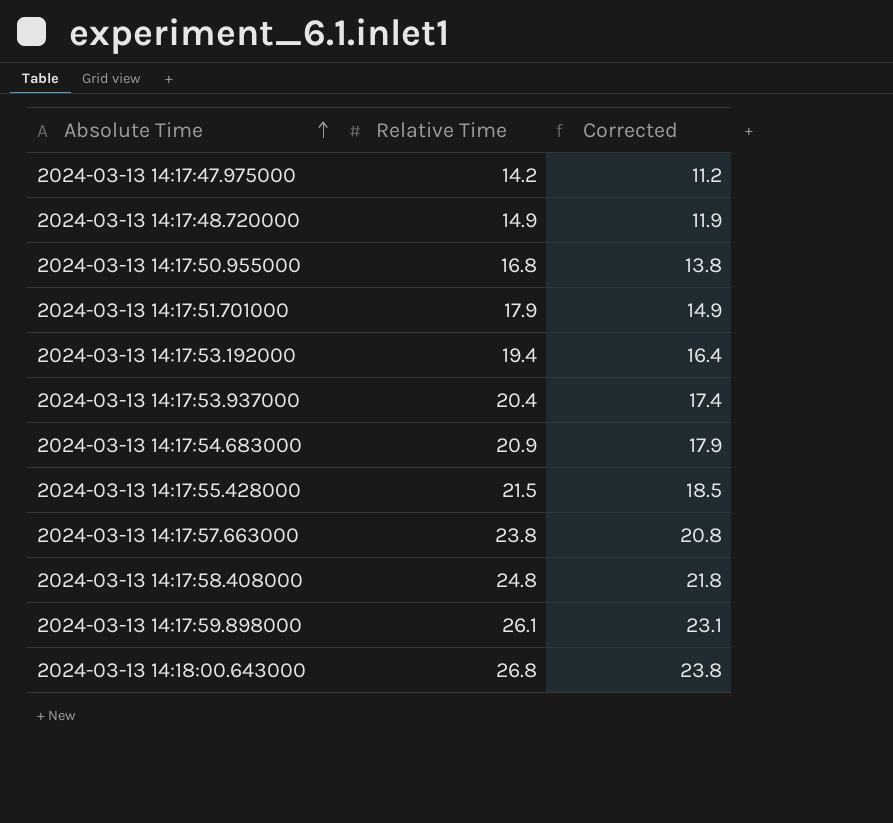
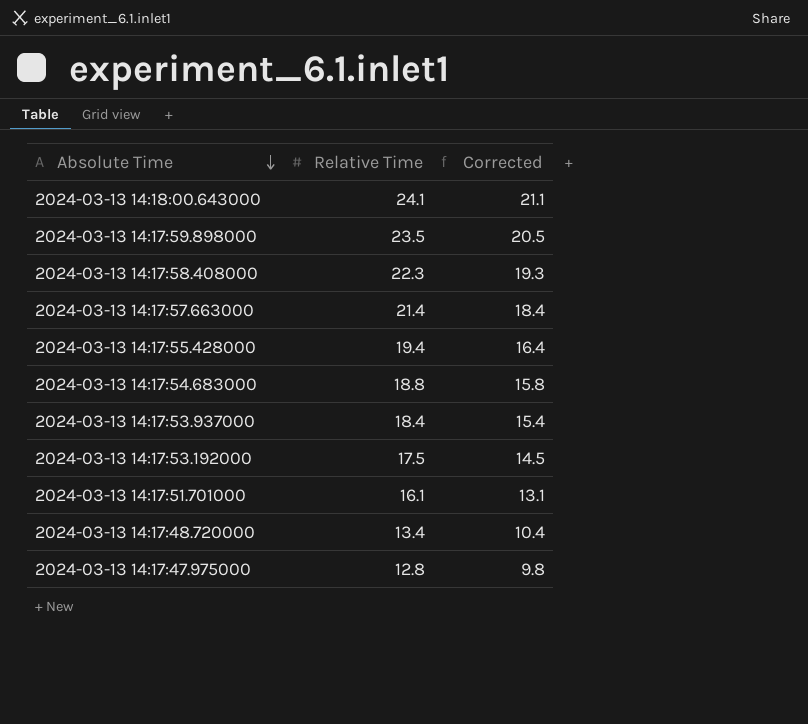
row order: Absolute Time ascending -> Absolute Time descending
row 2024-03-13 14:17:50.955000: 16.8 | 13.8 -> none
2024-03-13 14:18:00.643000 | Relative Time: 26.8 -> 24.1
2024-03-13 14:18:00.643000 | Corrected: 23.8 -> 21.1
2024-03-13 14:17:59.898000 | Relative Time: 26.1 -> 23.5
2024-03-13 14:17:59.898000 | Corrected: 23.1 -> 20.5
2024-03-13 14:17:58.408000 | Relative Time: 24.8 -> 22.3
2024-03-13 14:17:58.408000 | Corrected: 21.8 -> 19.3
2024-03-13 14:17:57.663000 | Relative Time: 23.8 -> 21.4
2024-03-13 14:17:57.663000 | Corrected: 20.8 -> 18.4
2024-03-13 14:17:55.428000 | Relative Time: 21.5 -> 19.4
2024-03-13 14:17:55.428000 | Corrected: 18.5 -> 16.4
2024-03-13 14:17:54.683000 | Relative Time: 20.9 -> 18.8
2024-03-13 14:17:54.683000 | Corrected: 17.9 -> 15.8
2024-03-13 14:17:53.937000 | Relative Time: 20.4 -> 18.4
2024-03-13 14:17:53.937000 | Corrected: 17.4 -> 15.4
2024-03-13 14:17:53.192000 | Relative Time: 19.4 -> 17.5
2024-03-13 14:17:53.192000 | Corrected: 16.4 -> 14.5
2024-03-13 14:17:51.701000 | Relative Time: 17.9 -> 16.1
2024-03-13 14:17:51.701000 | Corrected: 14.9 -> 13.1
2024-03-13 14:17:48.720000 | Relative Time: 14.9 -> 13.4
2024-03-13 14:17:48.720000 | Corrected: 11.9 -> 10.4
2024-03-13 14:17:47.975000 | Relative Time: 14.2 -> 12.8
2024-03-13 14:17:47.975000 | Corrected: 11.2 -> 9.8

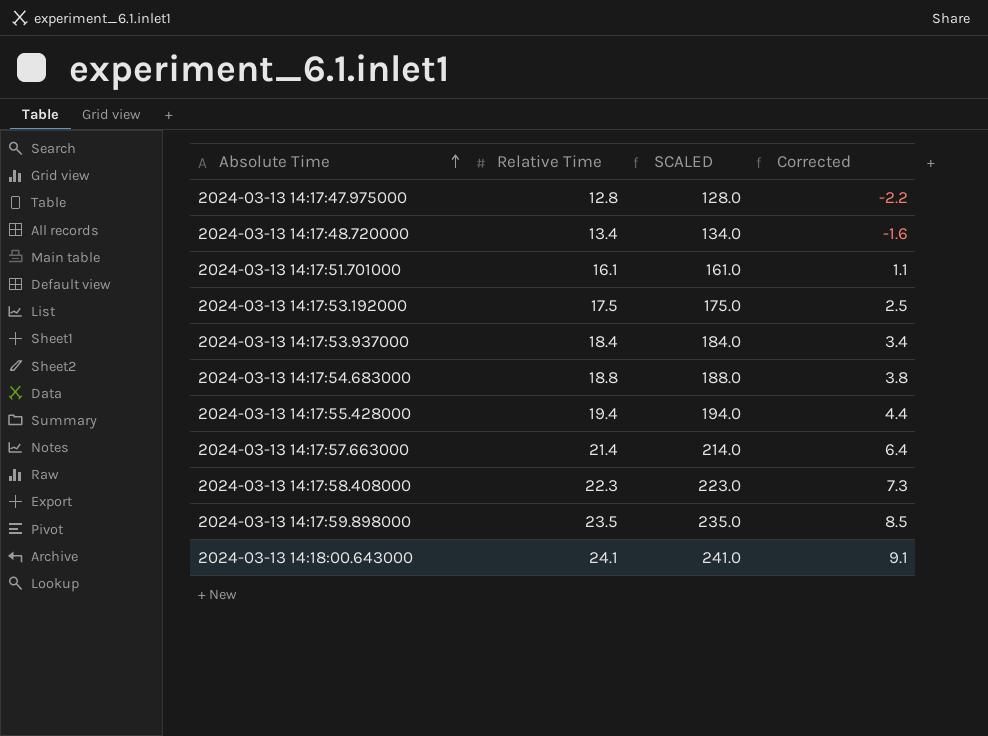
row order: Absolute Time descending -> Absolute Time ascending
column SCALED | formula: none -> [Relative Time] * 10
column Corrected | formula: [Relative Time] - 3 -> [Relative Time] - 15

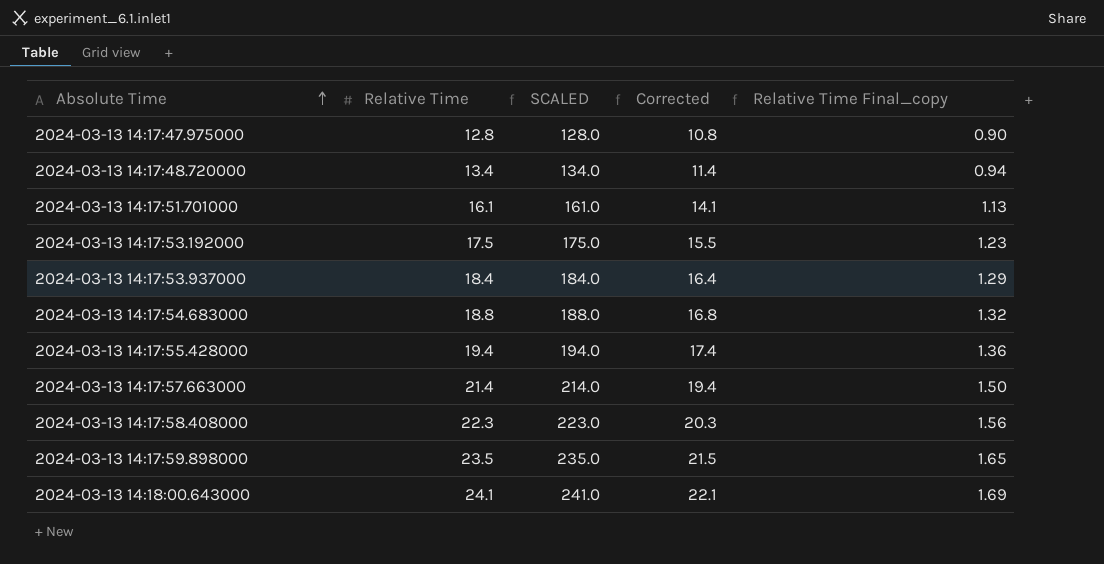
column Corrected | formula: [Relative Time] - 15 -> [Relative Time] - 2
column Relative Time Final_copy | formula: none -> [Relative Time] * 0.07

